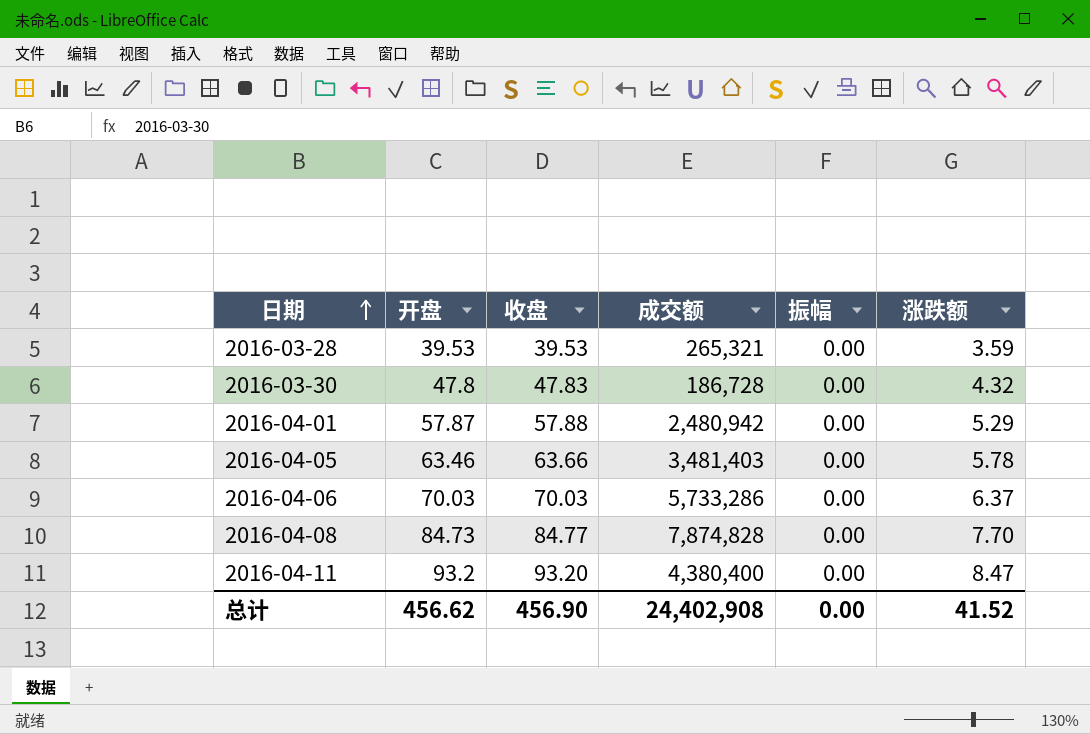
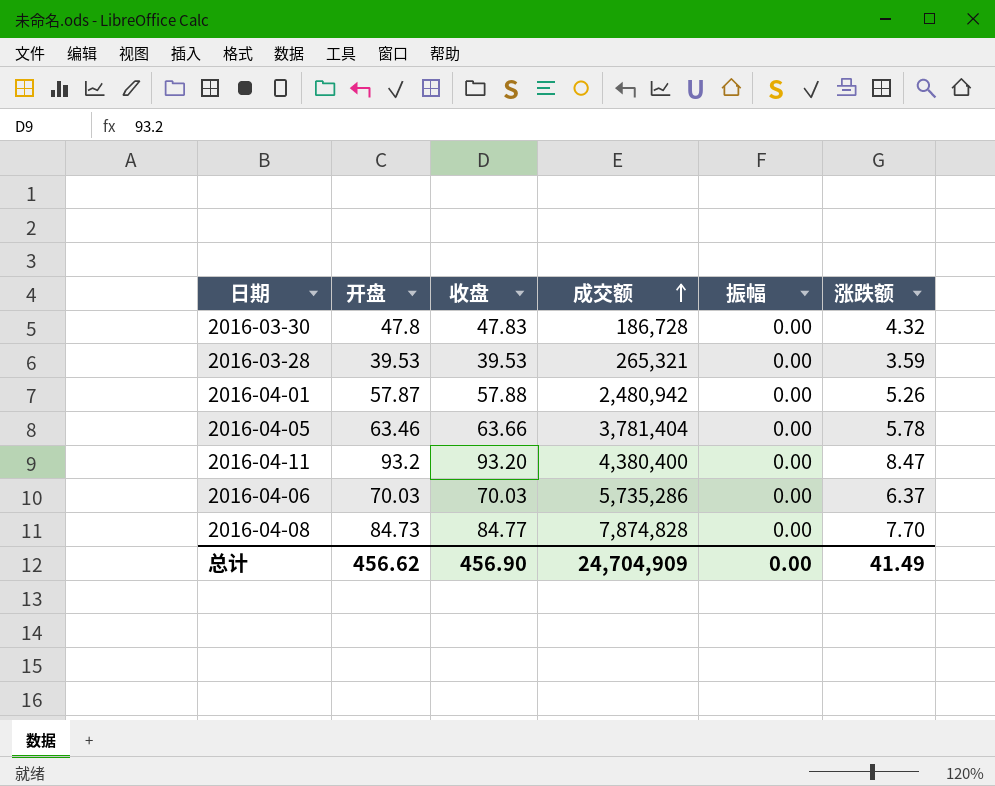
row order: 日期 ascending -> 成交额 ascending
2016-04-01 | 涨跌额: 5.29 -> 5.26
2016-04-05 | 成交额: 3,481,403 -> 3,781,404
2016-04-06 | 成交额: 5,733,286 -> 5,735,286
总计 | 成交额: 24,402,908 -> 24,704,909
总计 | 涨跌额: 41.52 -> 41.49

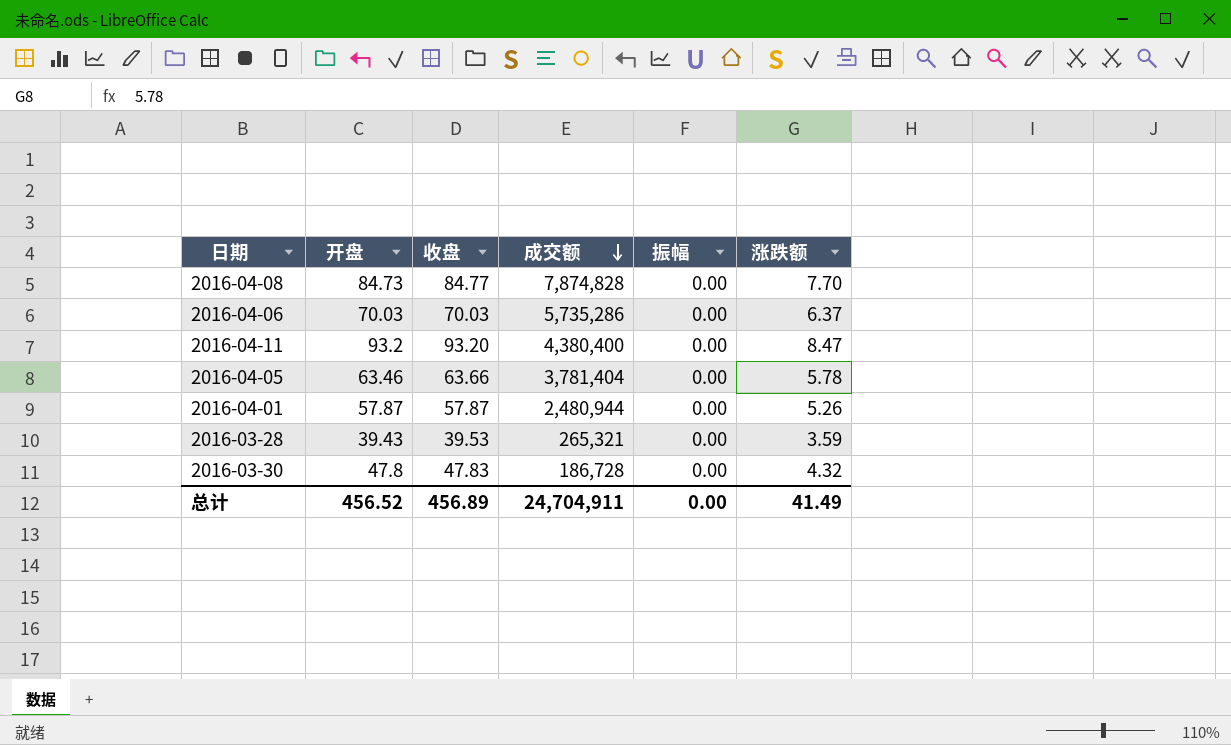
row order: 成交额 ascending -> 成交额 descending
2016-04-01 | 收盘: 57.88 -> 57.87
2016-04-01 | 成交额: 2,480,942 -> 2,480,944
2016-03-28 | 开盘: 39.53 -> 39.43
总计 | 开盘: 456.62 -> 456.52
总计 | 收盘: 456.90 -> 456.89
总计 | 成交额: 24,704,909 -> 24,704,911

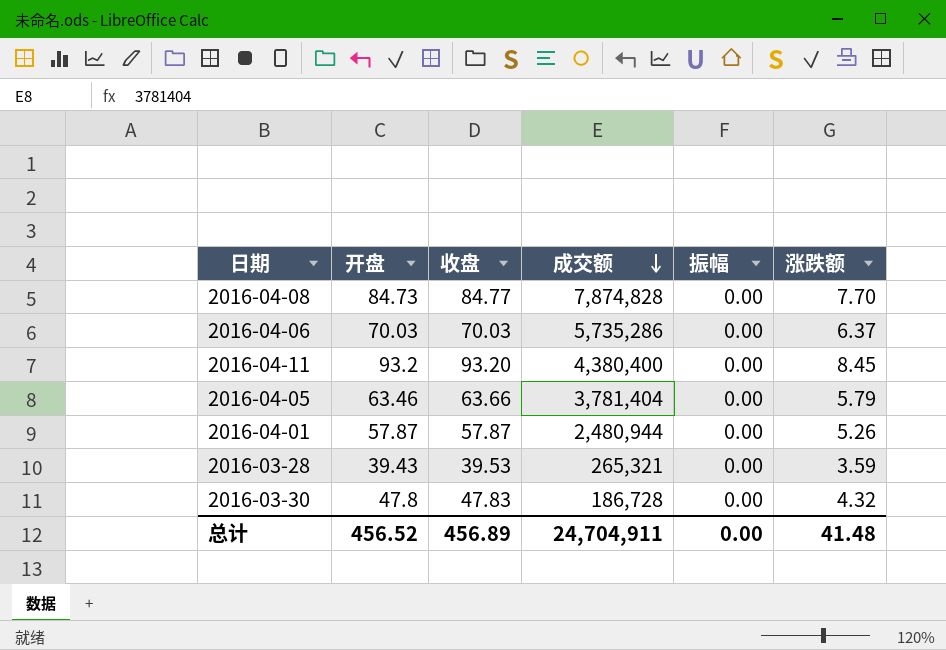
2016-04-11 | 涨跌额: 8.47 -> 8.45
2016-04-05 | 涨跌额: 5.78 -> 5.79
总计 | 涨跌额: 41.49 -> 41.48

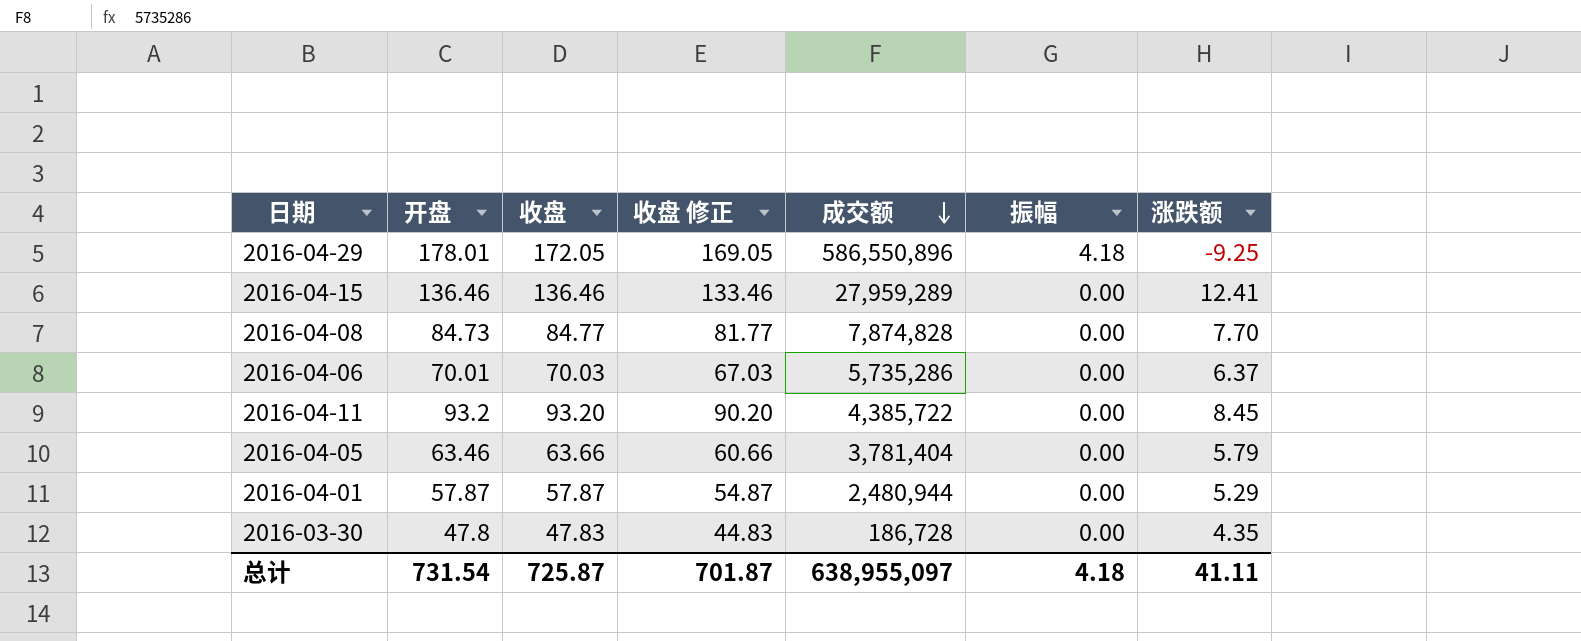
column 收盘 修正 | formula: none -> [收盘] - 3
row 2016-03-28: 39.43 | 39.53 | 265,321 | 0.00 | 3.59 -> none
row 2016-04-29: none -> 178.01 | 172.05 | 169.05 | 586,550,896 | 4.18 | -9.25
row 2016-04-15: none -> 136.46 | 136.46 | 133.46 | 27,959,289 | 0.00 | 12.41
2016-04-06 | 开盘: 70.03 -> 70.01
2016-04-11 | 成交额: 4,380,400 -> 4,385,722
2016-04-01 | 涨跌额: 5.26 -> 5.29
2016-03-30 | 涨跌额: 4.32 -> 4.35
总计 | 开盘: 456.52 -> 731.54
总计 | 收盘: 456.89 -> 725.87
总计 | 成交额: 24,704,911 -> 638,955,097
总计 | 振幅: 0.00 -> 4.18
总计 | 涨跌额: 41.48 -> 41.11

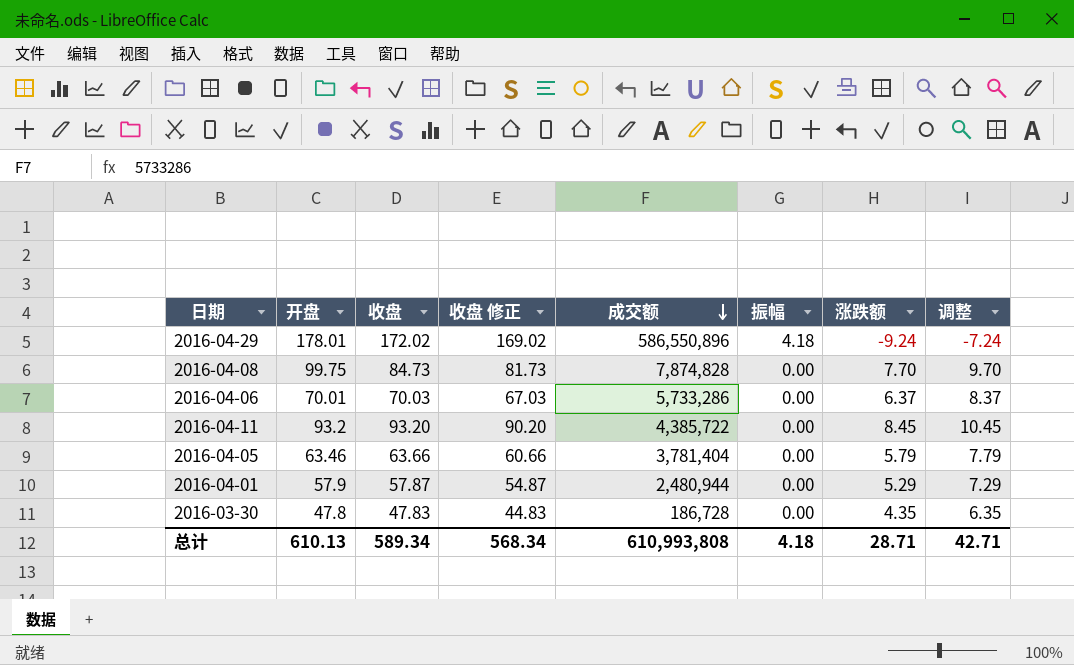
column 调整 | formula: none -> [涨跌额] + 2
row 2016-04-15: 136.46 | 136.46 | 133.46 | 27,959,289 | 0.00 | 12.41 -> none
2016-04-29 | 收盘: 172.05 -> 172.02
2016-04-29 | 收盘 修正: 169.05 -> 169.02
2016-04-29 | 涨跌额: -9.25 -> -9.24
2016-04-08 | 开盘: 84.73 -> 99.75
2016-04-08 | 收盘: 84.77 -> 84.73
2016-04-08 | 收盘 修正: 81.77 -> 81.73
2016-04-06 | 成交额: 5,735,286 -> 5,733,286
2016-04-01 | 开盘: 57.87 -> 57.9
总计 | 开盘: 731.54 -> 610.13
总计 | 收盘: 725.87 -> 589.34
总计 | 收盘 修正: 701.87 -> 568.34
总计 | 成交额: 638,955,097 -> 610,993,808
总计 | 涨跌额: 41.11 -> 28.71

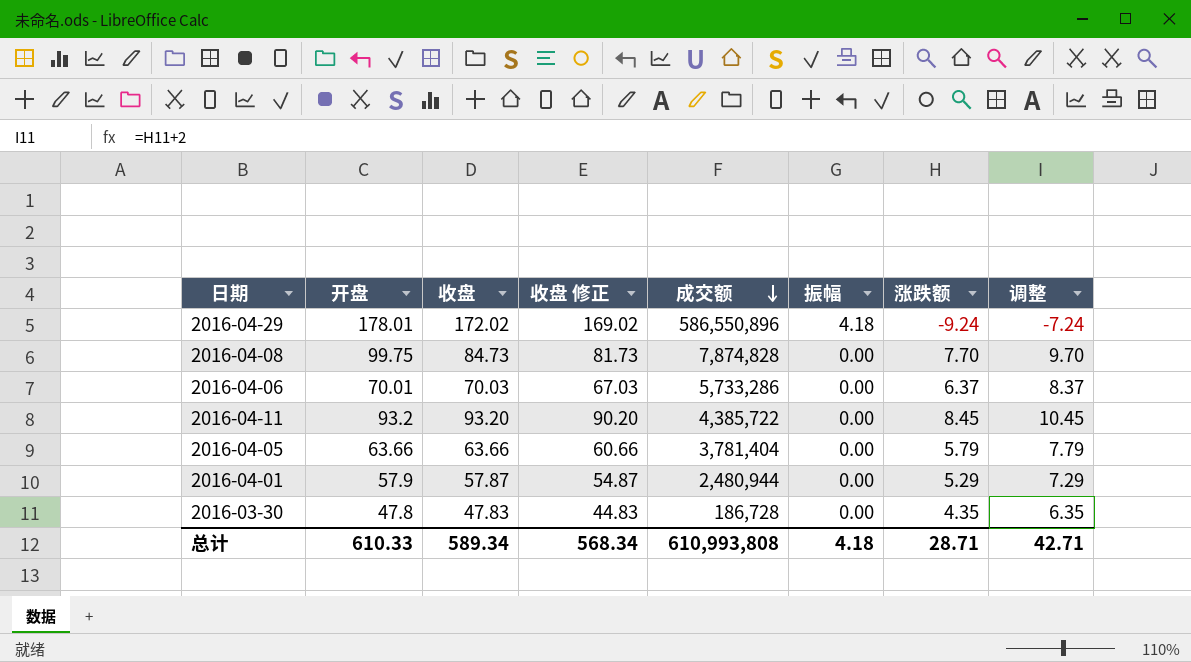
2016-04-05 | 开盘: 63.46 -> 63.66
总计 | 开盘: 610.13 -> 610.33

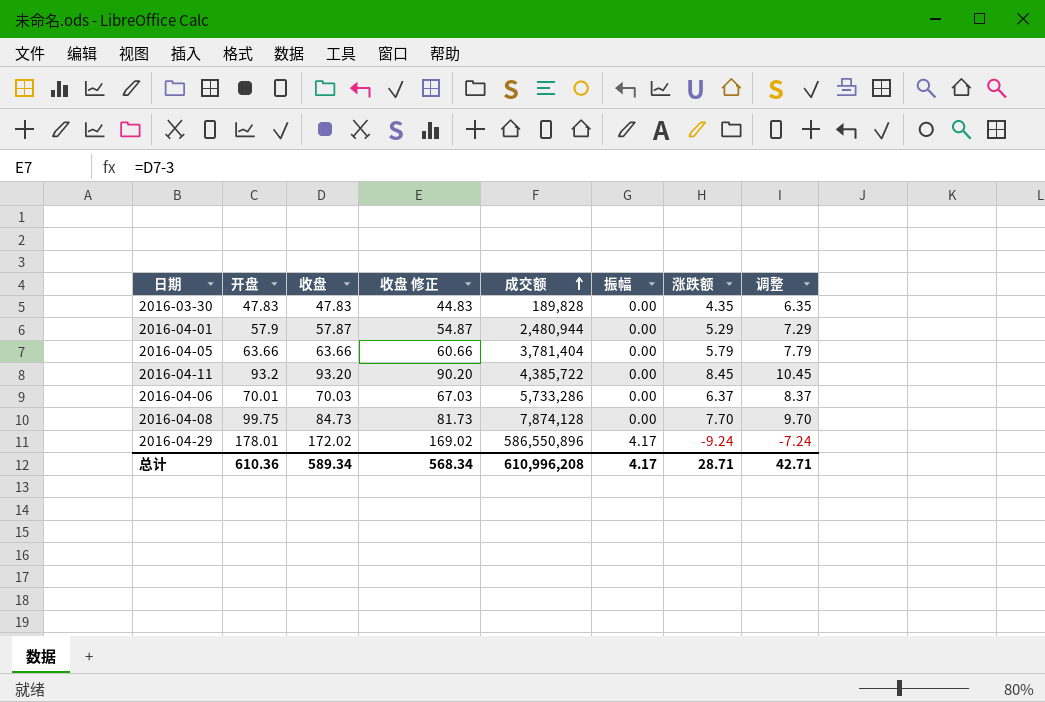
row order: 成交额 descending -> 成交额 ascending
2016-03-30 | 开盘: 47.8 -> 47.83
2016-03-30 | 成交额: 186,728 -> 189,828
2016-04-08 | 成交额: 7,874,828 -> 7,874,128
2016-04-29 | 振幅: 4.18 -> 4.17
总计 | 开盘: 610.33 -> 610.36
总计 | 成交额: 610,993,808 -> 610,996,208
总计 | 振幅: 4.18 -> 4.17

